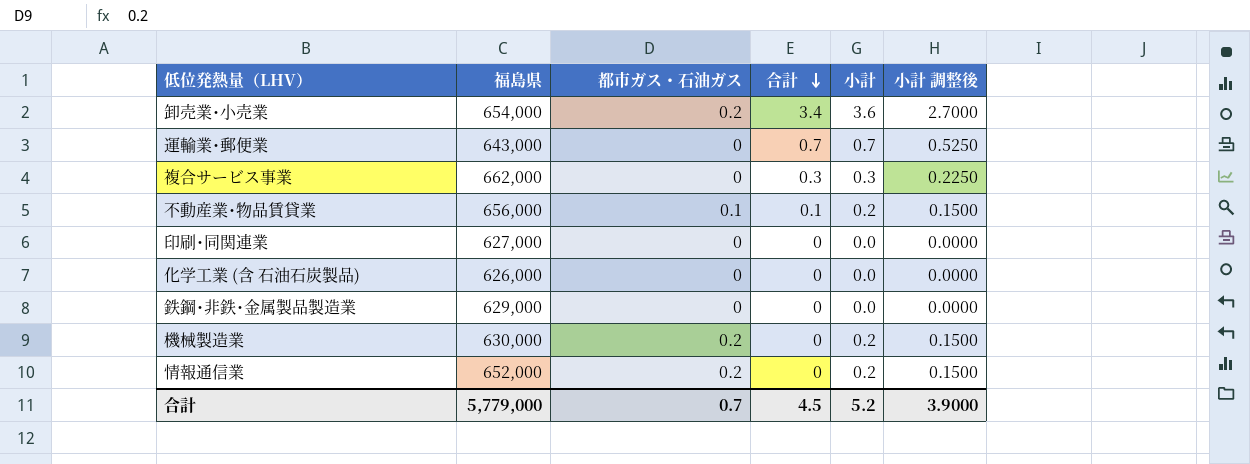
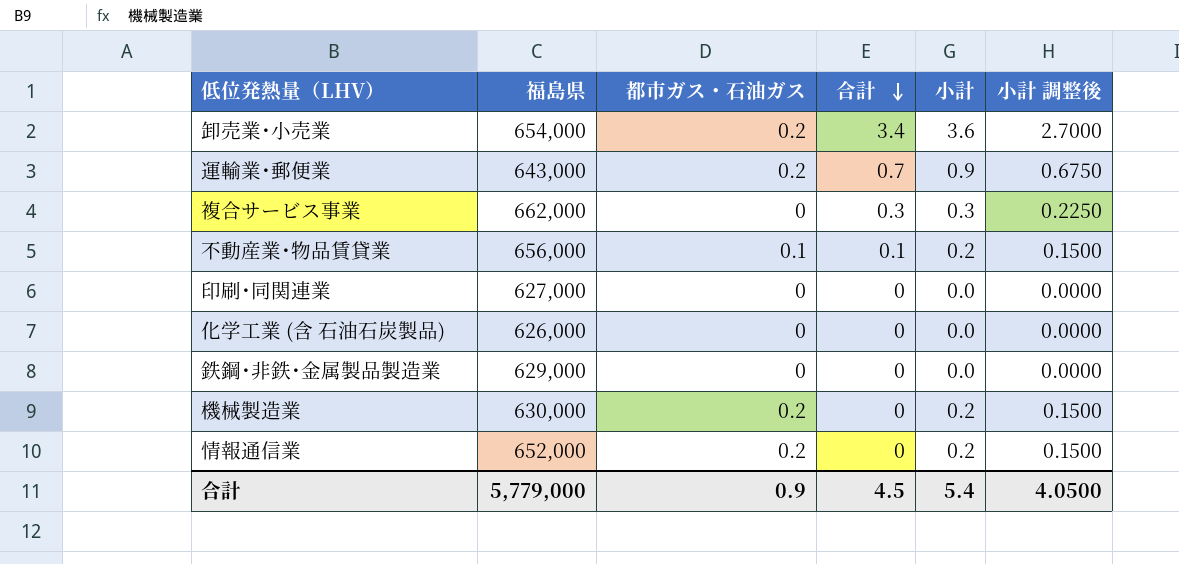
運輸業･郵便業 | 都市ガス・石油ガス: 0 -> 0.2
運輸業･郵便業 | 小計: 0.7 -> 0.9
運輸業･郵便業 | 小計 調整後: 0.5250 -> 0.6750
合計 | 都市ガス・石油ガス: 0.7 -> 0.9
合計 | 小計: 5.2 -> 5.4
合計 | 小計 調整後: 3.9000 -> 4.0500

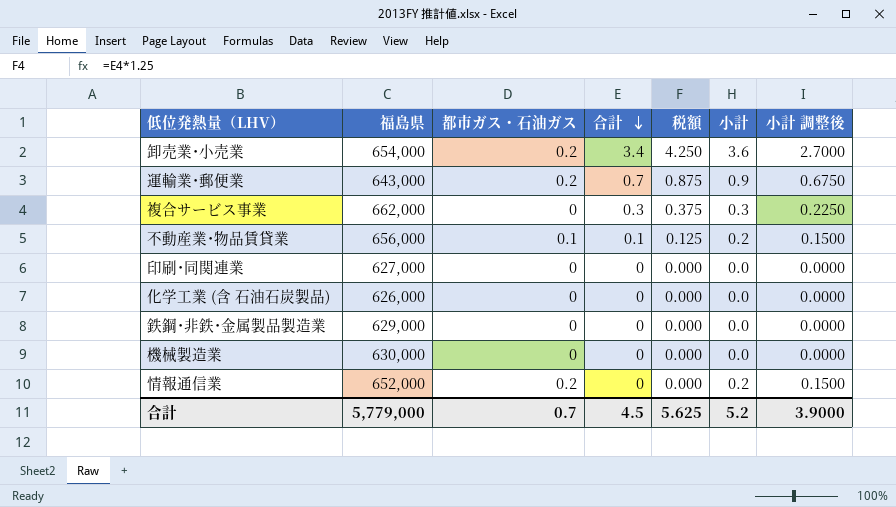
column 税額 | formula: none -> [合計] * 1.25
機械製造業 | 都市ガス・石油ガス: 0.2 -> 0
機械製造業 | 小計: 0.2 -> 0.0
機械製造業 | 小計 調整後: 0.1500 -> 0.0000
合計 | 都市ガス・石油ガス: 0.9 -> 0.7
合計 | 小計: 5.4 -> 5.2
合計 | 小計 調整後: 4.0500 -> 3.9000

